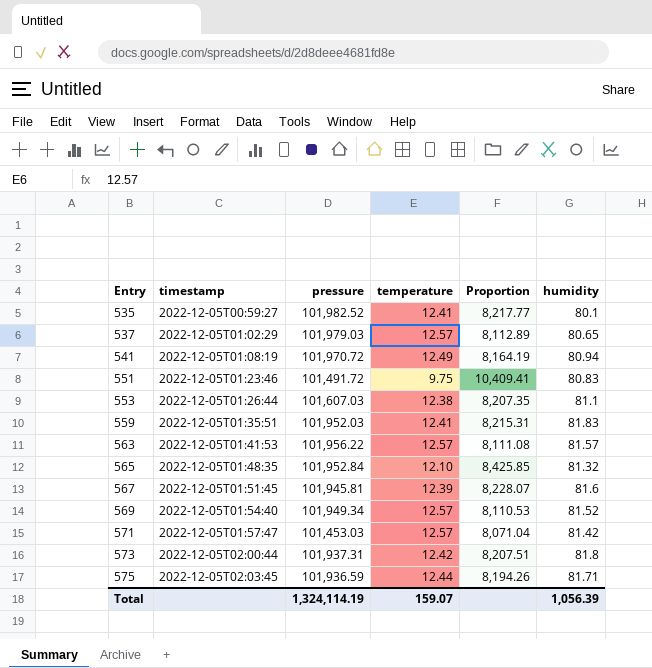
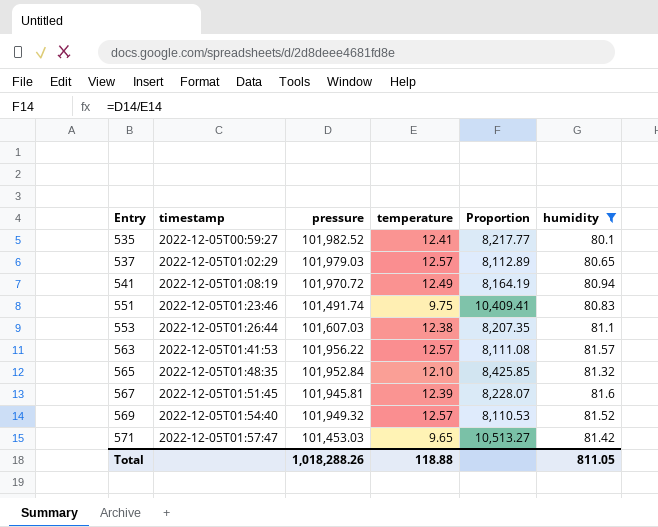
filter: none -> humidity <= 81.6
551 | pressure: 101,491.72 -> 101,491.74
569 | pressure: 101,949.34 -> 101,949.32
571 | temperature: 12.57 -> 9.65
571 | Proportion: 8,071.04 -> 10,513.27
Total | pressure: 1,324,114.19 -> 1,018,288.26
Total | temperature: 159.07 -> 118.88
Total | humidity: 1,056.39 -> 811.05

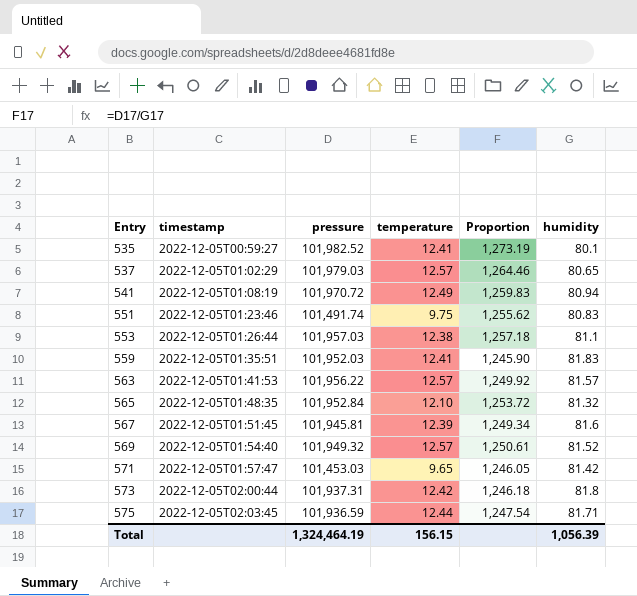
filter: humidity <= 81.6 -> none
column Proportion | formula: [pressure] / [temperature] -> [pressure] / [humidity]
553 | pressure: 101,607.03 -> 101,957.03
Total | pressure: 1,018,288.26 -> 1,324,464.19
Total | temperature: 118.88 -> 156.15
Total | humidity: 811.05 -> 1,056.39

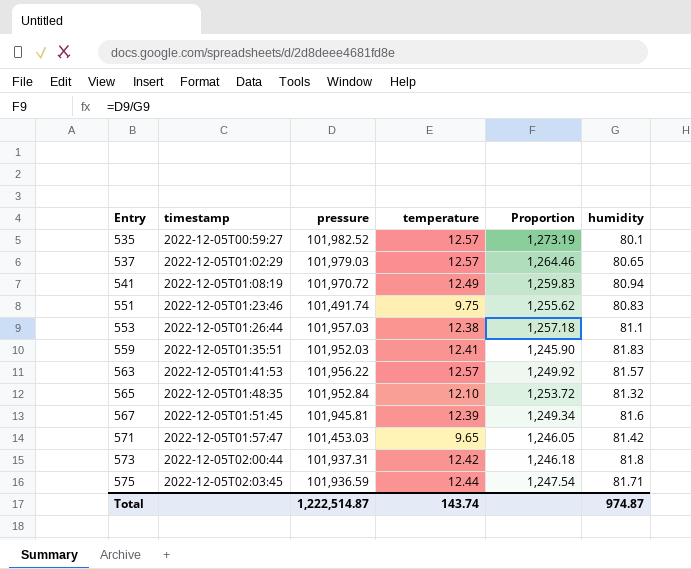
row 569: 2022-12-05T01:54:40 | 101,949.32 | 12.57 | 1,250.61 | 81.52 -> none
535 | temperature: 12.41 -> 12.57
Total | pressure: 1,324,464.19 -> 1,222,514.87
Total | temperature: 156.15 -> 143.74
Total | humidity: 1,056.39 -> 974.87

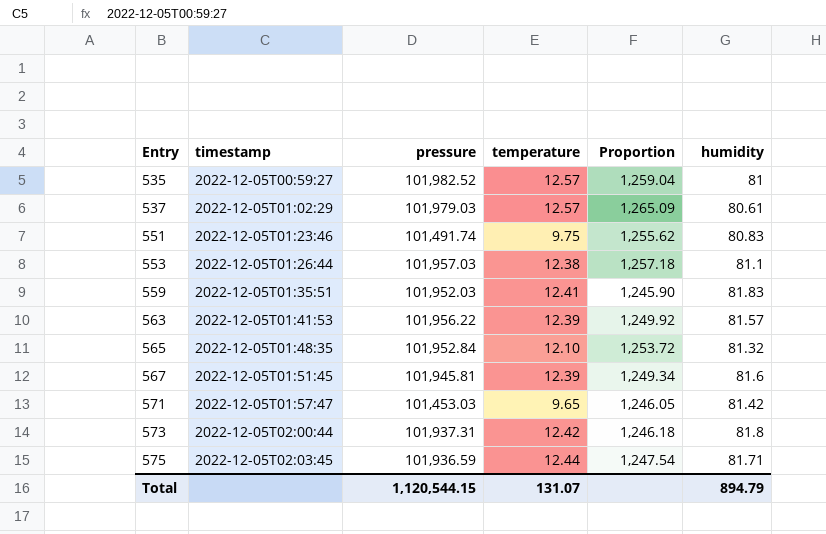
row 541: 2022-12-05T01:08:19 | 101,970.72 | 12.49 | 1,259.83 | 80.94 -> none
535 | Proportion: 1,273.19 -> 1,259.04
535 | humidity: 80.1 -> 81
537 | Proportion: 1,264.46 -> 1,265.09
537 | humidity: 80.65 -> 80.61
563 | temperature: 12.57 -> 12.39
Total | pressure: 1,222,514.87 -> 1,120,544.15
Total | temperature: 143.74 -> 131.07
Total | humidity: 974.87 -> 894.79

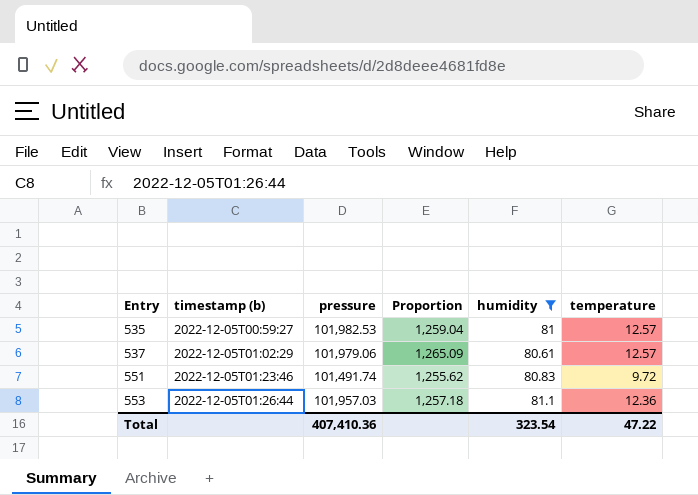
filter: none -> humidity <= 81.1
column name: timestamp -> timestamp (b)
column temperature | position: 4 -> 6
535 | pressure: 101,982.52 -> 101,982.53
537 | pressure: 101,979.03 -> 101,979.06
551 | temperature: 9.75 -> 9.72
553 | temperature: 12.38 -> 12.36
Total | pressure: 1,120,544.15 -> 407,410.36
Total | humidity: 894.79 -> 323.54
Total | temperature: 131.07 -> 47.22

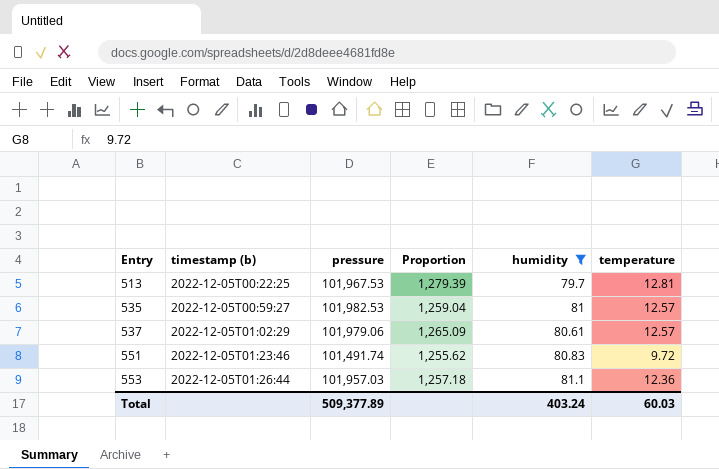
row 513: none -> 2022-12-05T00:22:25 | 101,967.53 | 1,279.39 | 79.7 | 12.81
Total | pressure: 407,410.36 -> 509,377.89
Total | humidity: 323.54 -> 403.24
Total | temperature: 47.22 -> 60.03

